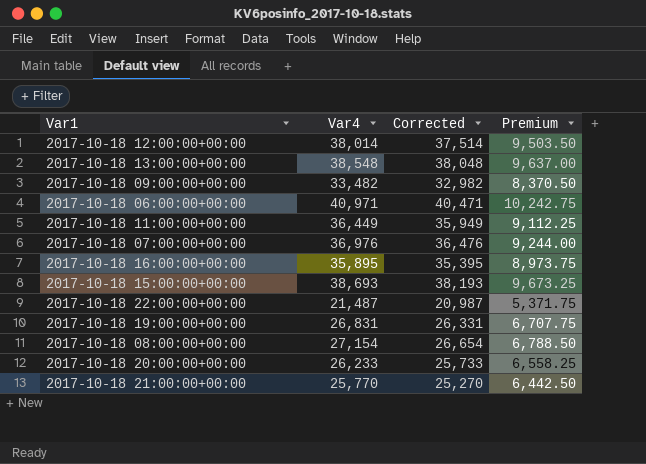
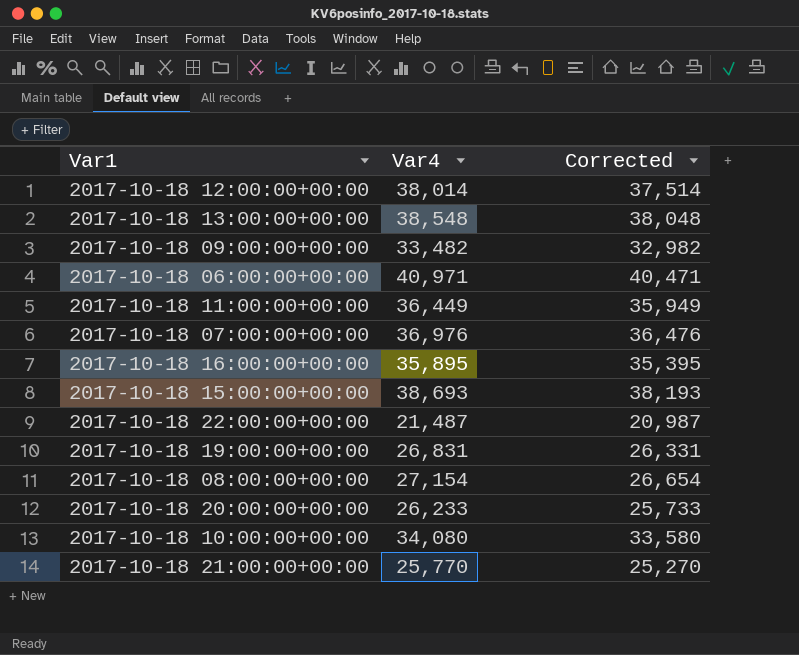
column Premium | formula: [Var4] * 0.25 -> none
row 2017-10-18 10:00:00+00:00: none -> 34,080 | 33,580

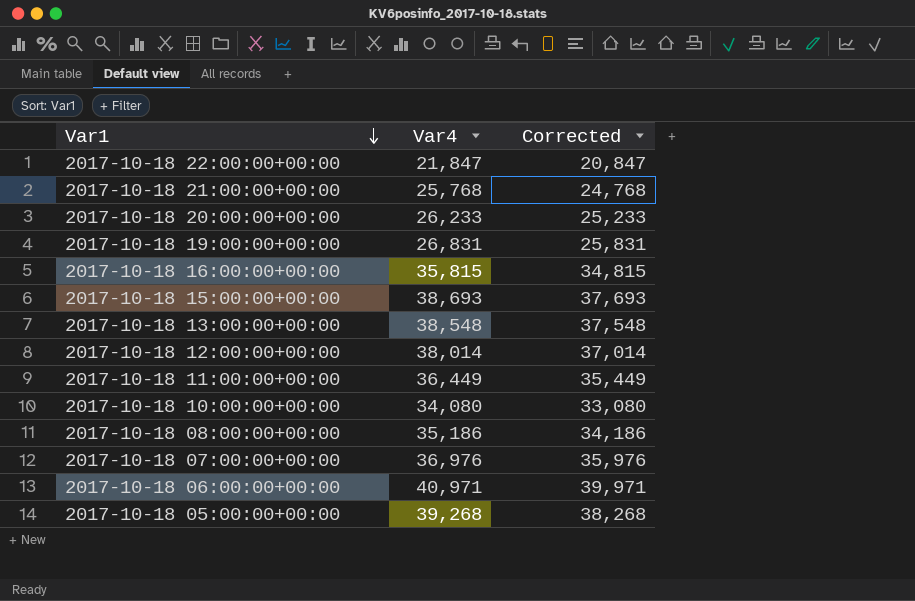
row order: none -> Var1 descending
column Corrected | formula: [Var4] - 500 -> [Var4] - 1000
row 2017-10-18 09:00:00+00:00: 33,482 | 32,982 -> none
2017-10-18 22:00:00+00:00 | Var4: 21,487 -> 21,847
2017-10-18 21:00:00+00:00 | Var4: 25,770 -> 25,768
2017-10-18 16:00:00+00:00 | Var4: 35,895 -> 35,815
2017-10-18 08:00:00+00:00 | Var4: 27,154 -> 35,186
row 2017-10-18 05:00:00+00:00: none -> 39,268 | 38,268

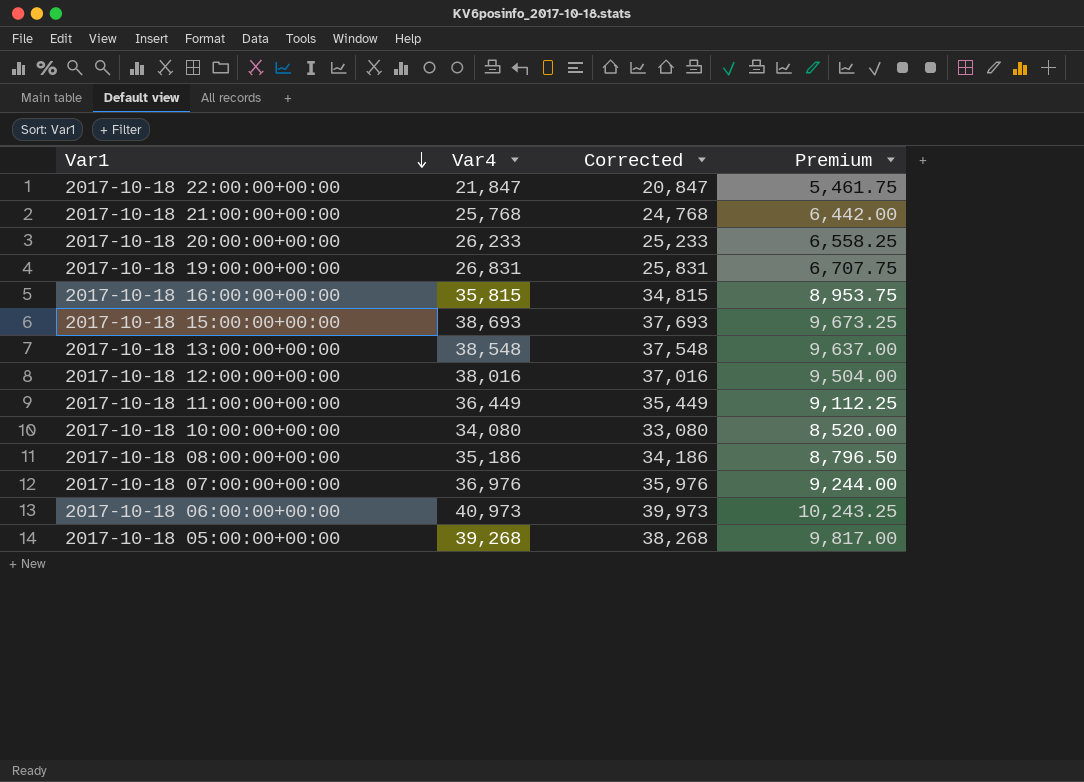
column Premium | formula: none -> [Var4] * 0.25
2017-10-18 12:00:00+00:00 | Var4: 38,014 -> 38,016
2017-10-18 12:00:00+00:00 | Corrected: 37,014 -> 37,016
2017-10-18 06:00:00+00:00 | Var4: 40,971 -> 40,973
2017-10-18 06:00:00+00:00 | Corrected: 39,971 -> 39,973

